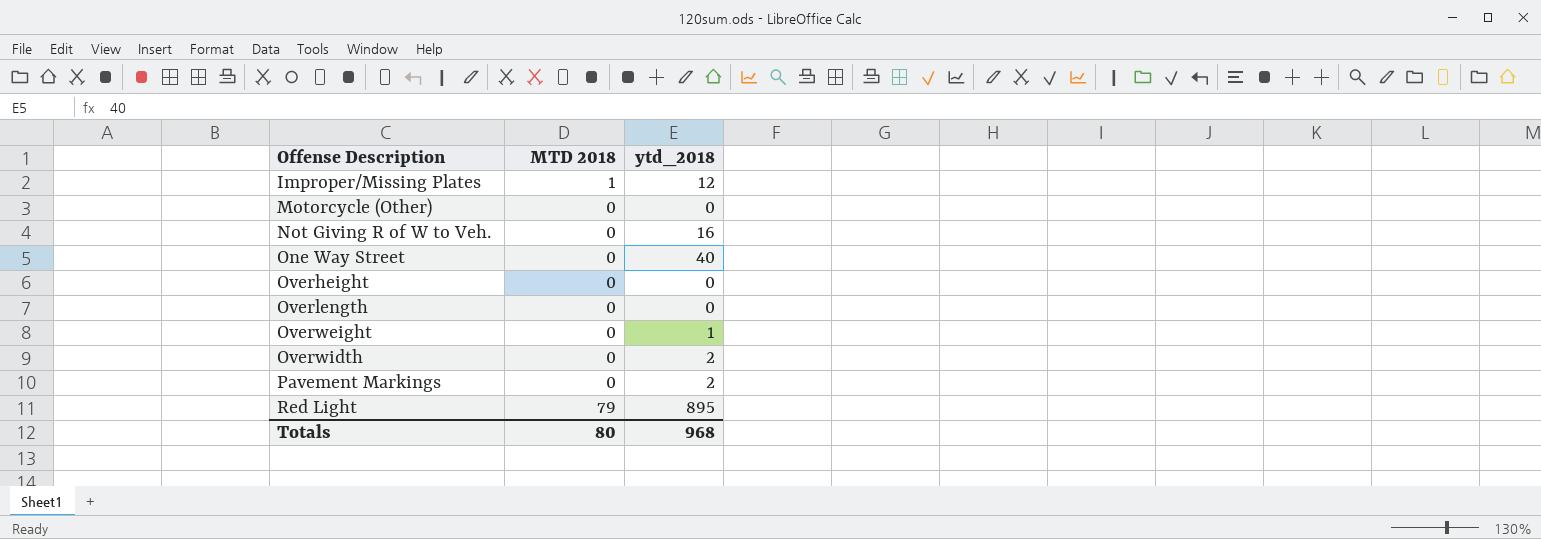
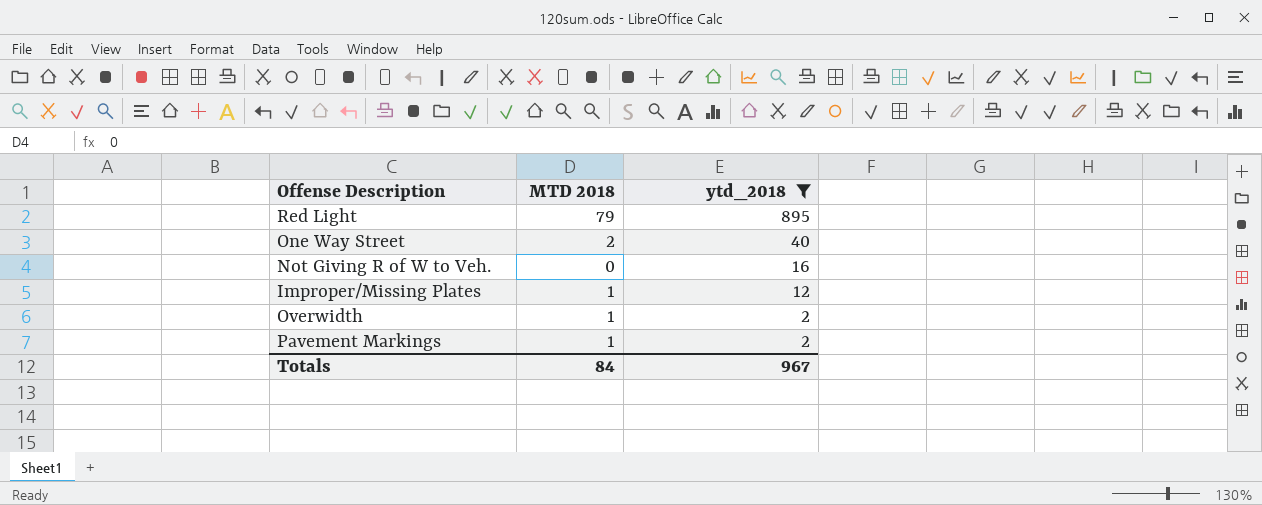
filter: none -> ytd_2018 >= 2
row order: Offense Description ascending -> ytd_2018 descending
One Way Street | MTD 2018: 0 -> 2
Overwidth | MTD 2018: 0 -> 1
Pavement Markings | MTD 2018: 0 -> 1
Totals | MTD 2018: 80 -> 84
Totals | ytd_2018: 968 -> 967

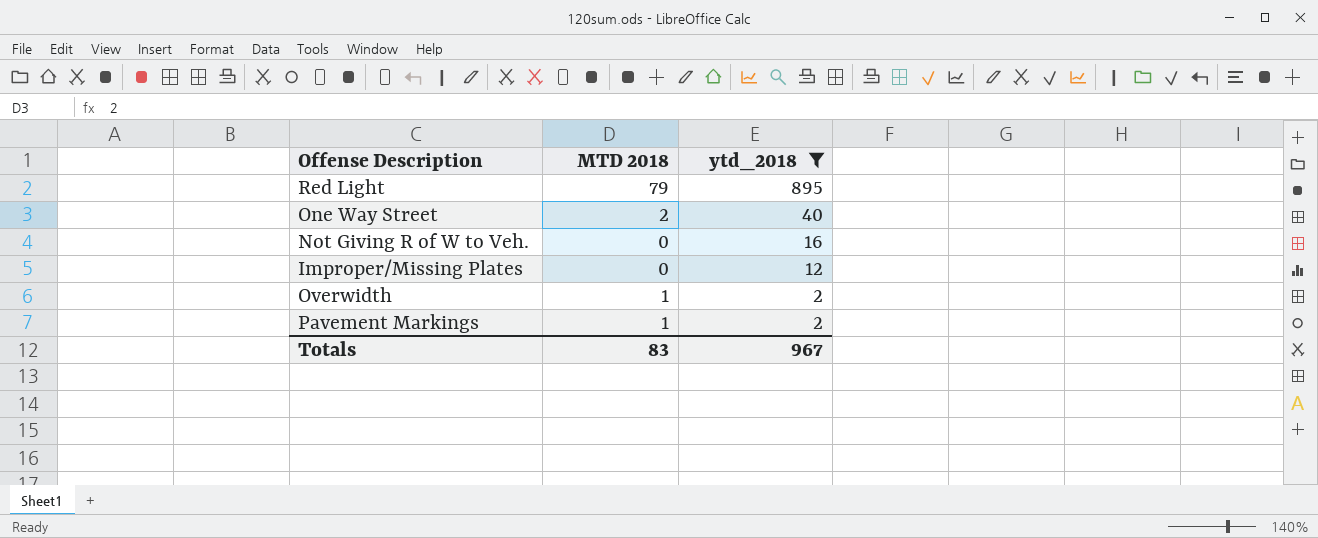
Improper/Missing Plates | MTD 2018: 1 -> 0
Totals | MTD 2018: 84 -> 83

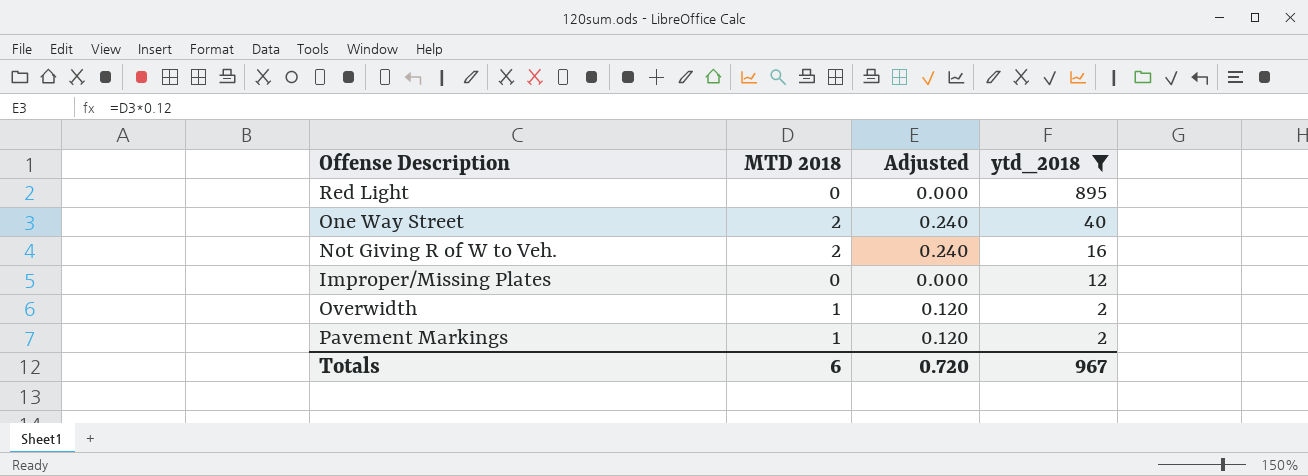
column Adjusted | formula: none -> [MTD 2018] * 0.12
Red Light | MTD 2018: 79 -> 0
Not Giving R of W to Veh. | MTD 2018: 0 -> 2
Totals | MTD 2018: 83 -> 6

